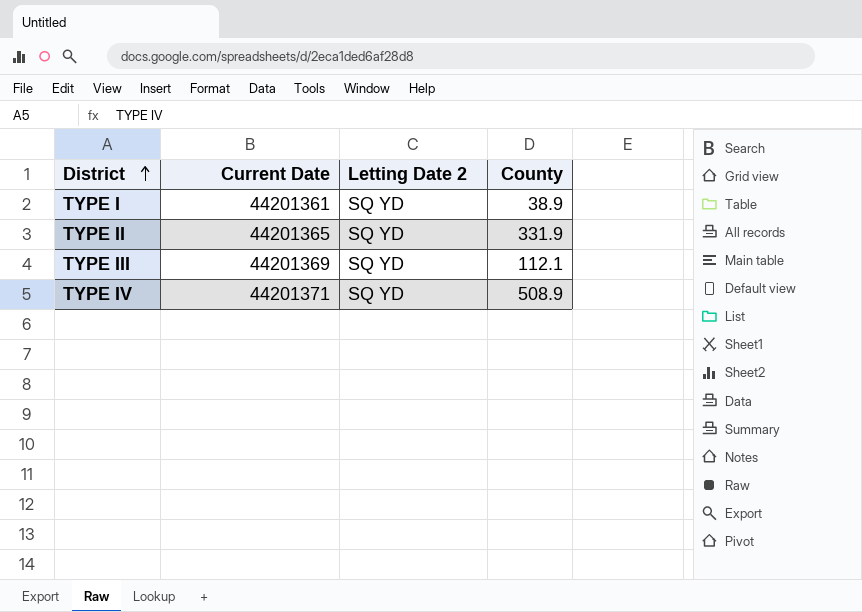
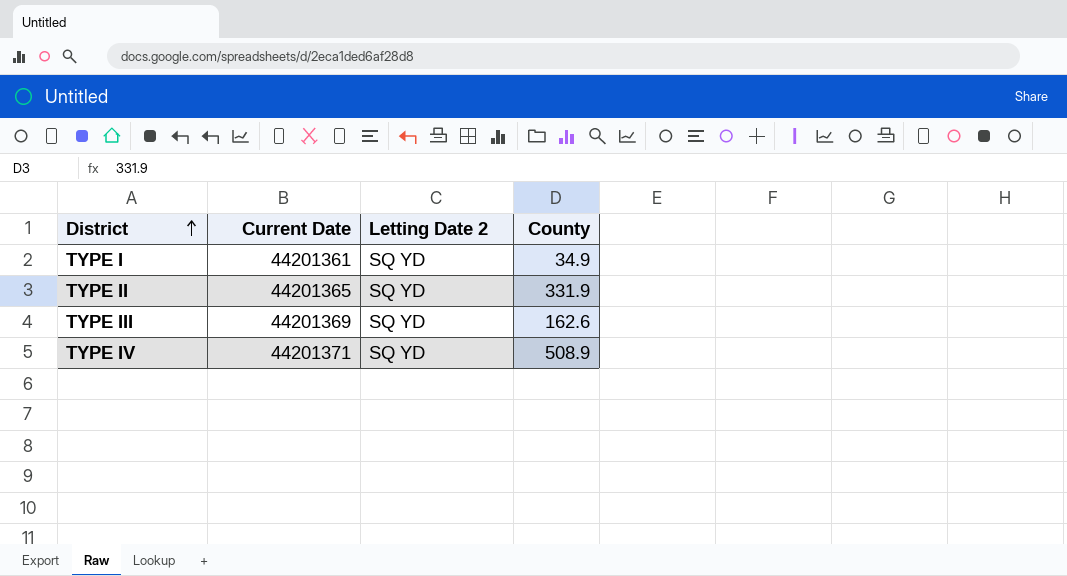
TYPE I | County: 38.9 -> 34.9
TYPE III | County: 112.1 -> 162.6

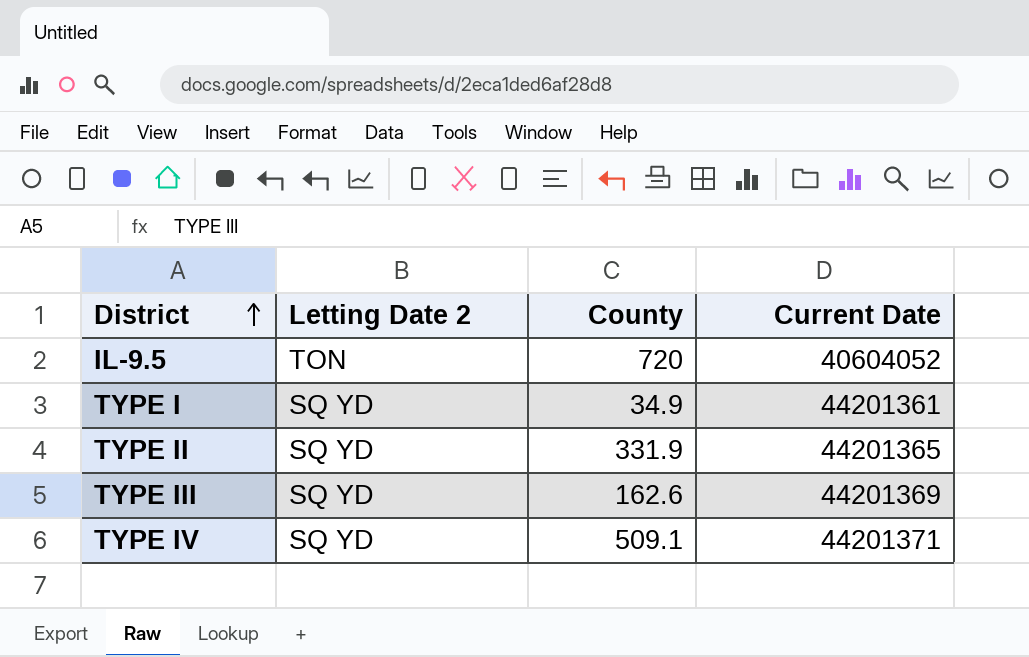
column Current Date | position: 2 -> 4
row IL-9.5: none -> TON | 720 | 40604052
TYPE IV | County: 508.9 -> 509.1

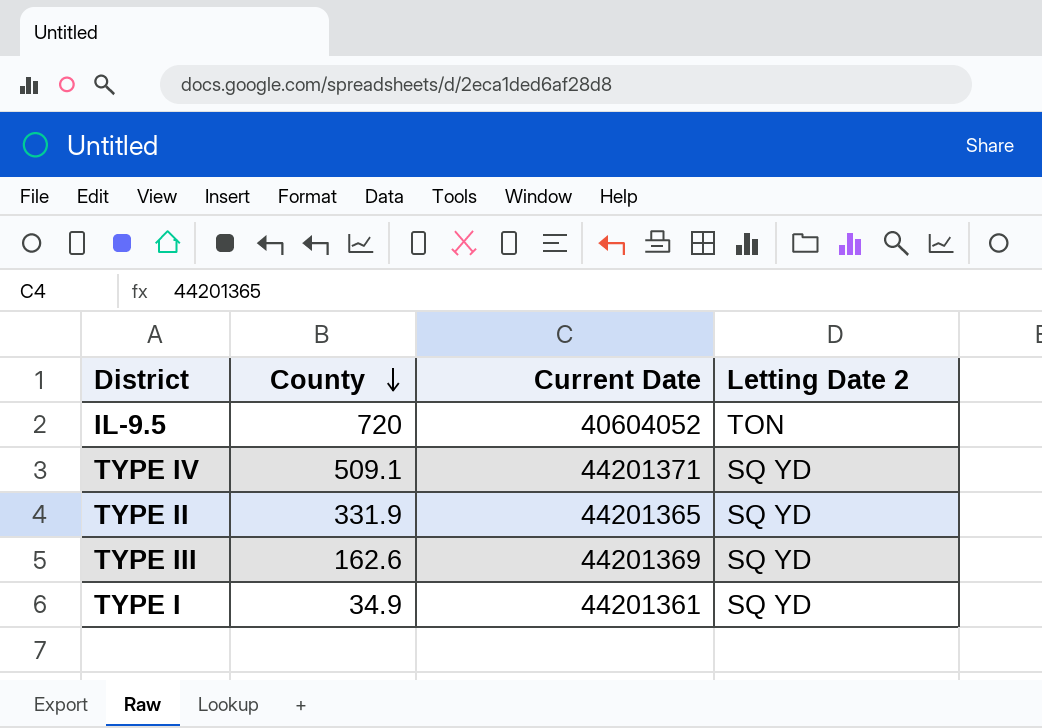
row order: District ascending -> County descending
column Letting Date 2 | position: 2 -> 4

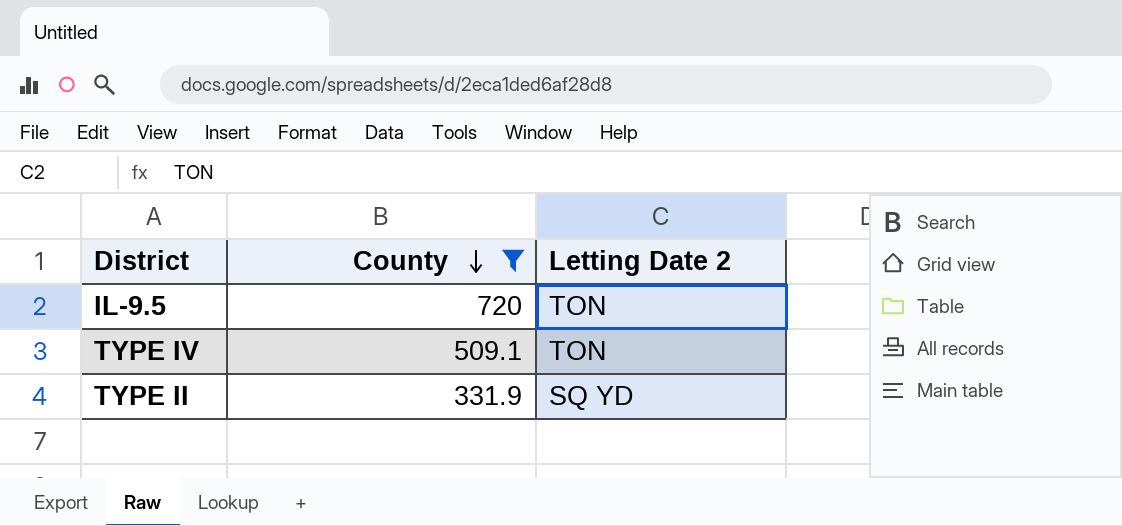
filter: none -> County >= 331.9
column Current Date | position: 3 -> none
TYPE IV | Letting Date 2: SQ YD -> TON

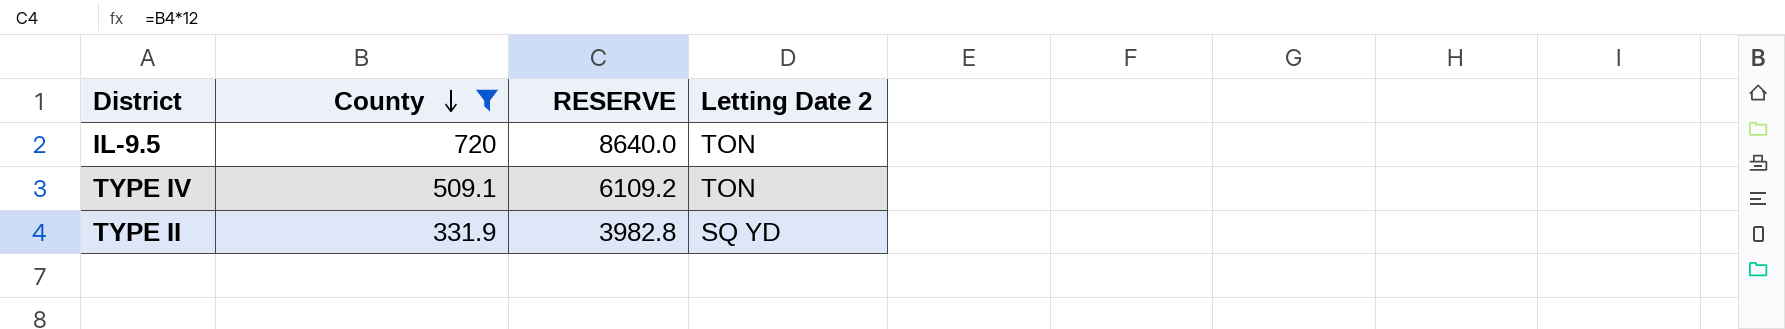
column RESERVE | formula: none -> [County] * 12

